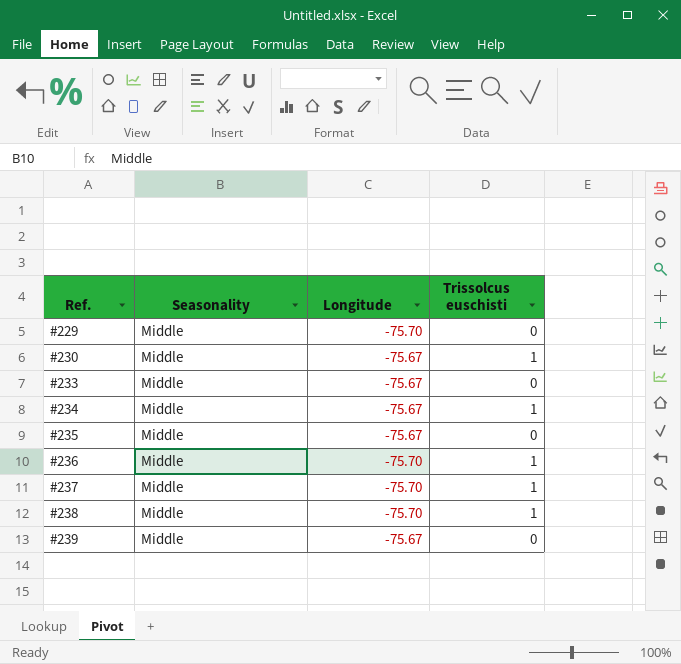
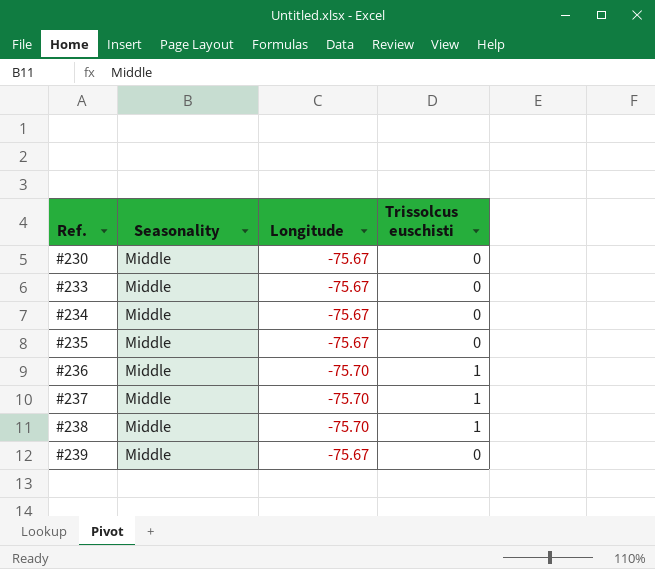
row #229: Middle | -75.70 | 0 -> none
#230 | Trissolcus euschisti: 1 -> 0
#234 | Trissolcus euschisti: 1 -> 0

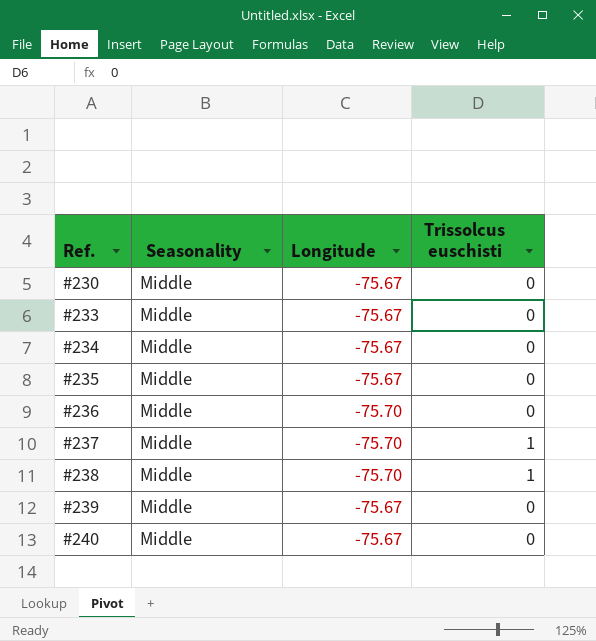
#236 | Trissolcus euschisti: 1 -> 0
row #240: none -> Middle | -75.67 | 0

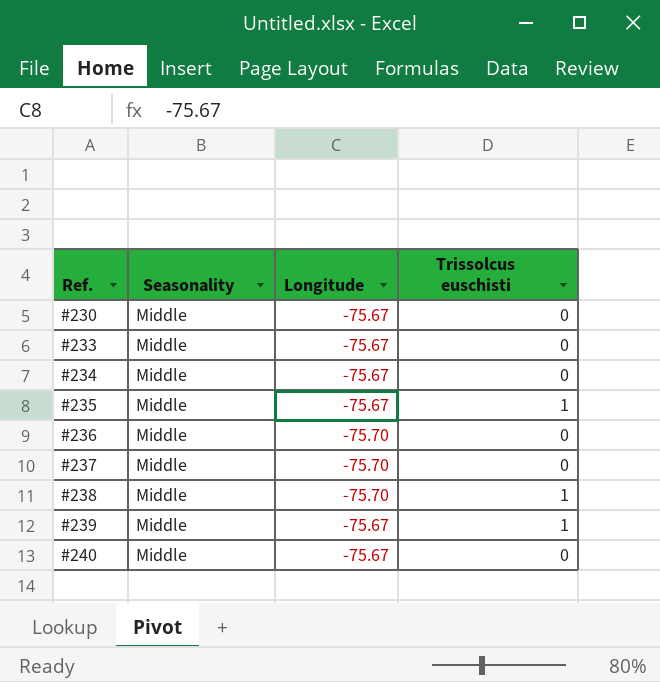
#235 | Trissolcus euschisti: 0 -> 1
#237 | Trissolcus euschisti: 1 -> 0
#239 | Trissolcus euschisti: 0 -> 1

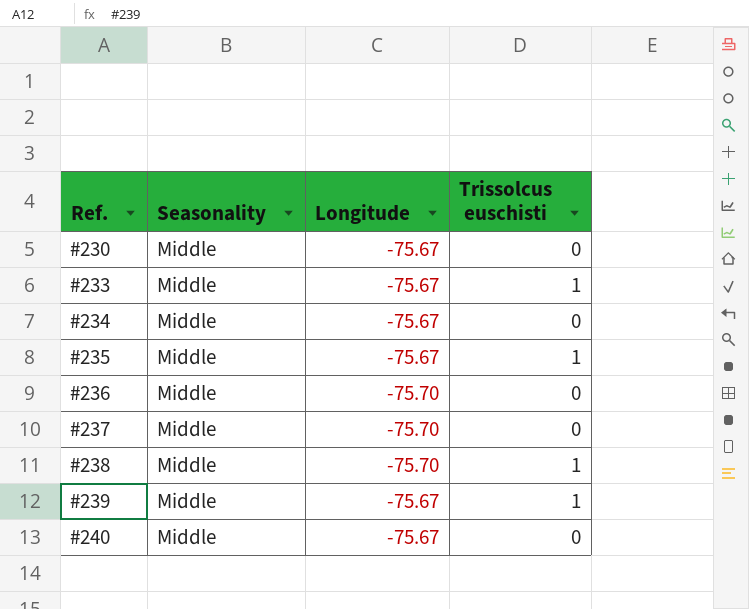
#233 | Trissolcus euschisti: 0 -> 1

